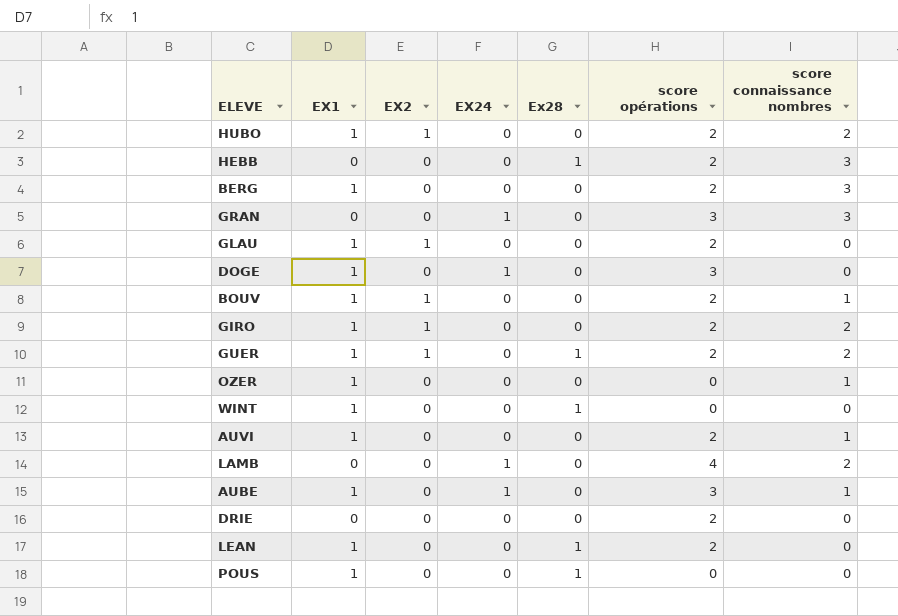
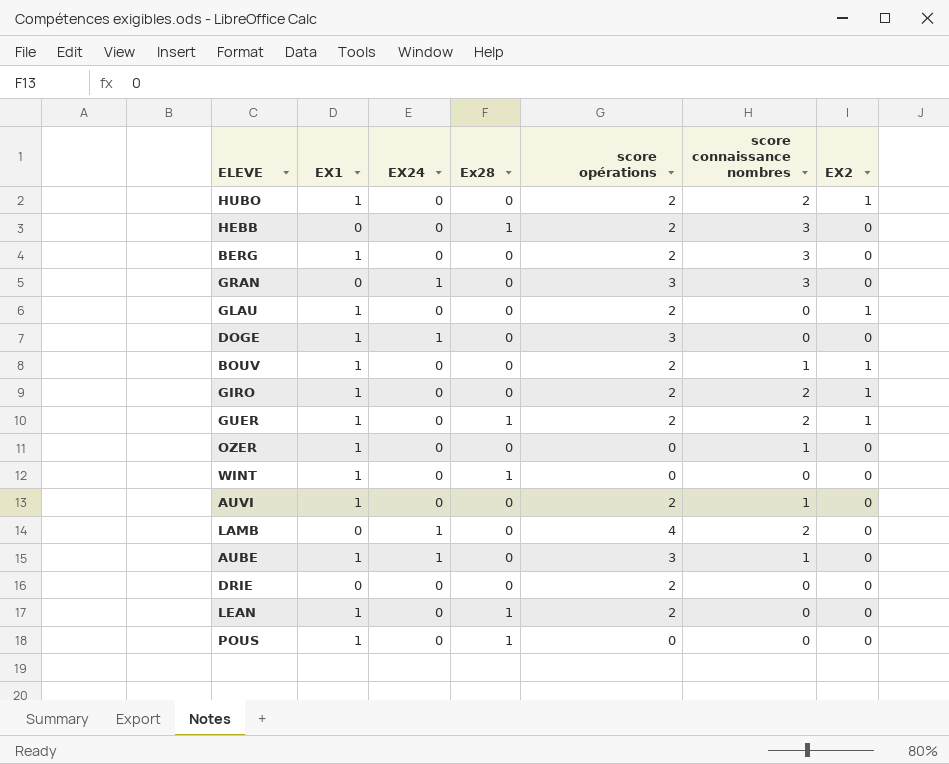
column EX2 | position: 3 -> 7

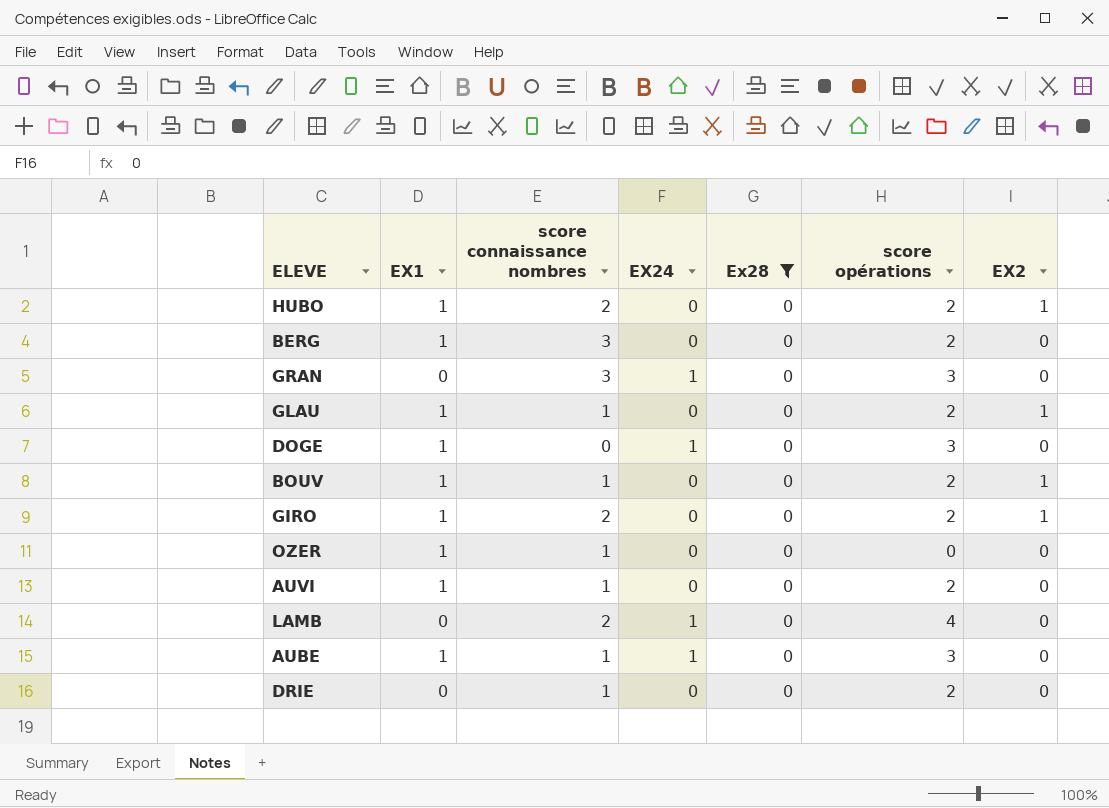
filter: none -> Ex28 = 0
column score connaissance nombres | position: 6 -> 3
GLAU | score connaissance nombres: 0 -> 1
DRIE | score connaissance nombres: 0 -> 1

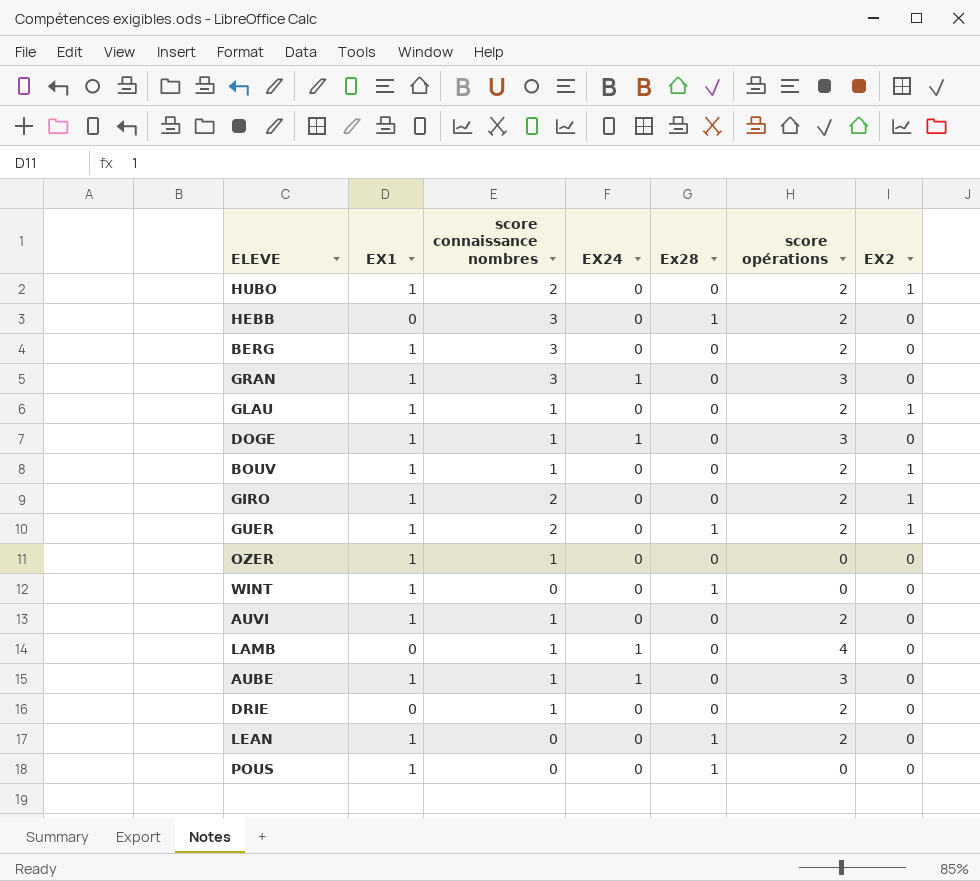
filter: Ex28 = 0 -> none
GRAN | EX1: 0 -> 1
DOGE | score connaissance nombres: 0 -> 1
LAMB | score connaissance nombres: 2 -> 1

